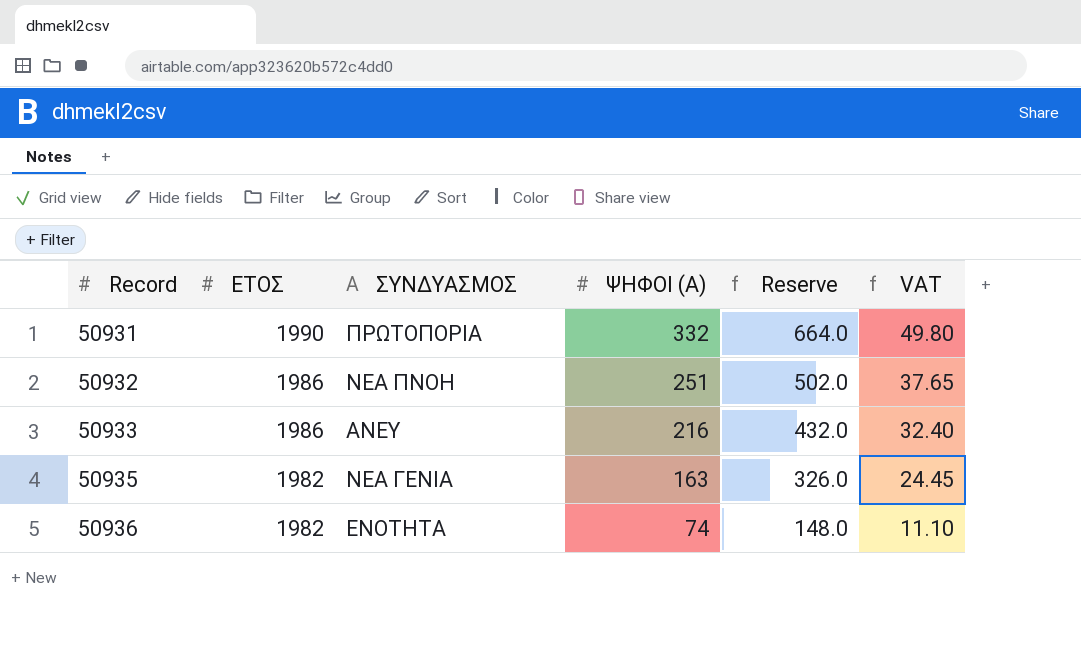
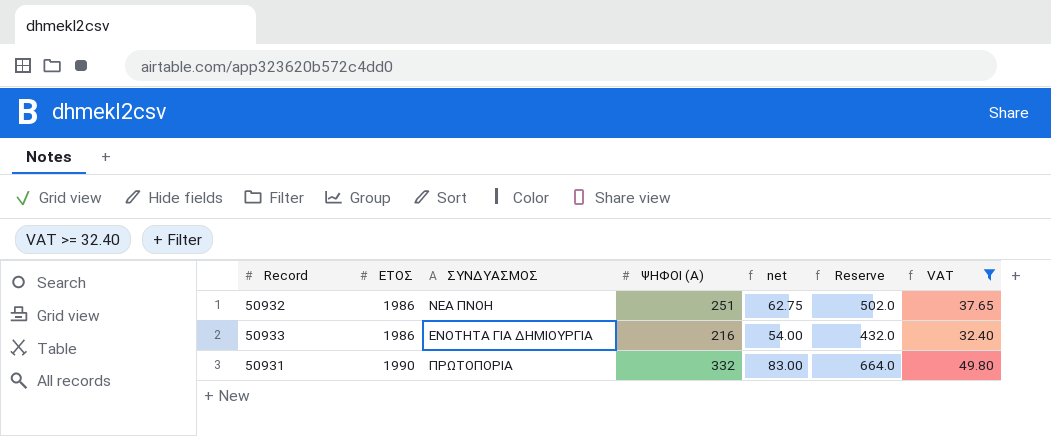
filter: none -> VAT >= 32.40
row order: Record ascending -> ΕΤΟΣ ascending
column net | formula: none -> [ΨΗΦΟΙ (Α)] * 0.25
50933 | ΣΥΝΔΥΑΣΜΟΣ: ΑΝΕΥ -> ΕΝΟΤΗΤΑ ΓΙΑ ΔΗΜΙΟΥΡΓΙΑ

